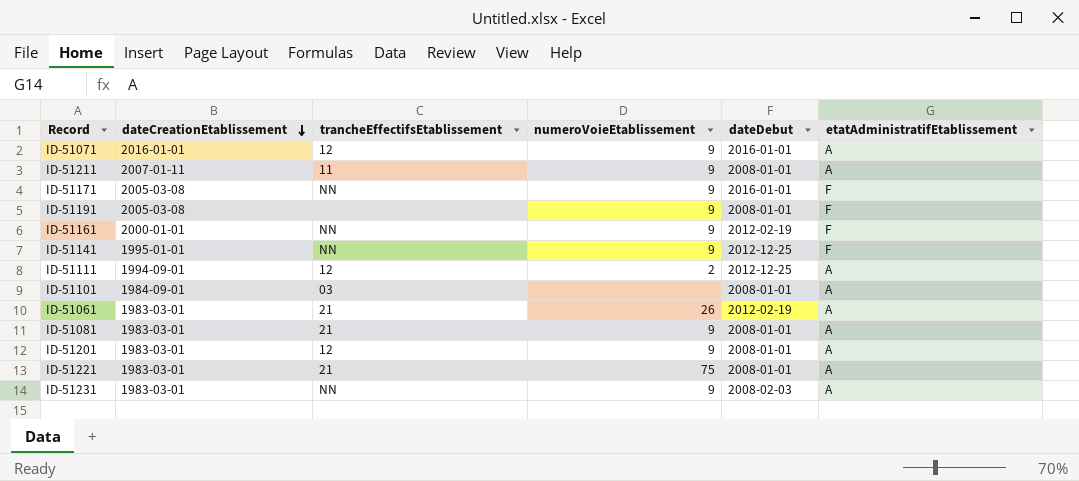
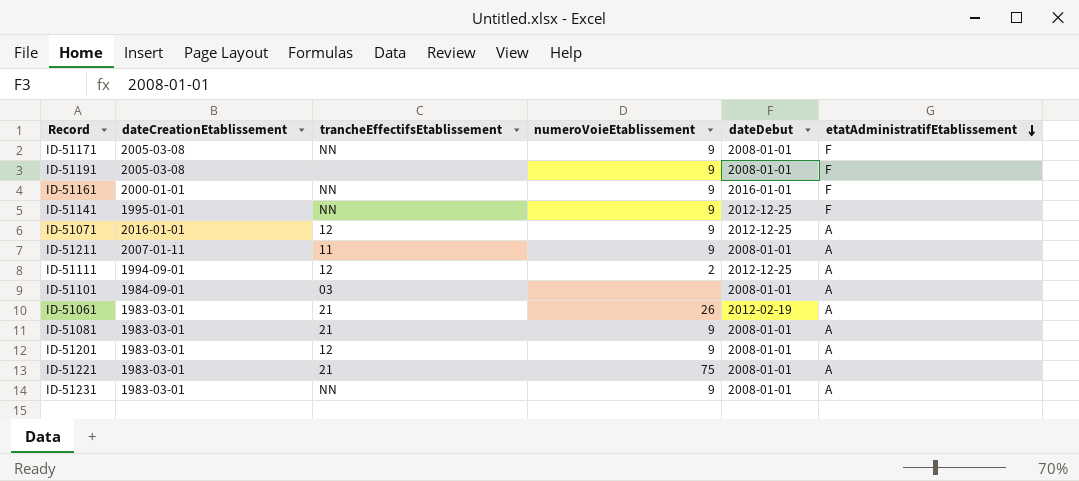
row order: dateCreationEtablissement descending -> etatAdministratifEtablissement descending
ID-51171 | dateDebut: 2016-01-01 -> 2008-01-01
ID-51161 | dateDebut: 2012-02-19 -> 2016-01-01
ID-51071 | dateDebut: 2016-01-01 -> 2012-12-25
ID-51231 | dateDebut: 2008-02-03 -> 2008-01-01

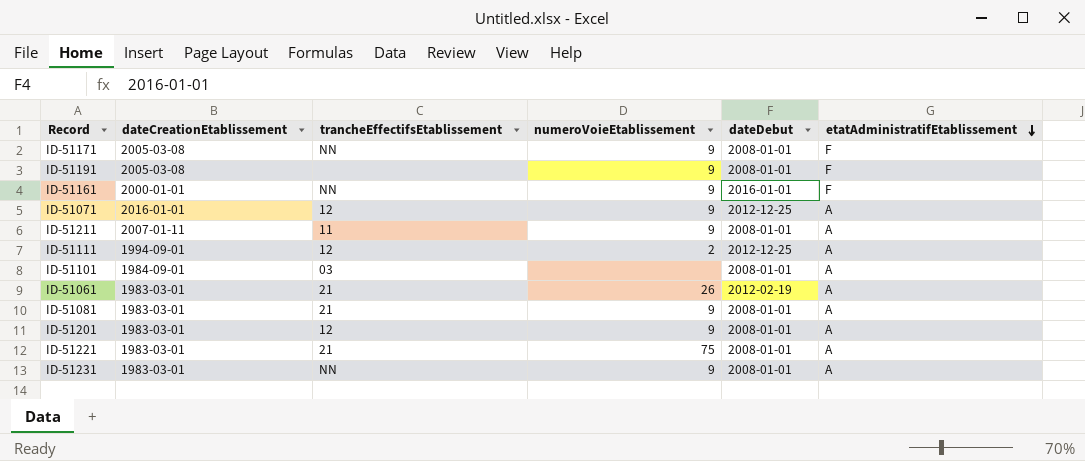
row ID-51141: 1995-01-01 | NN | 9 | 2012-12-25 | F -> none

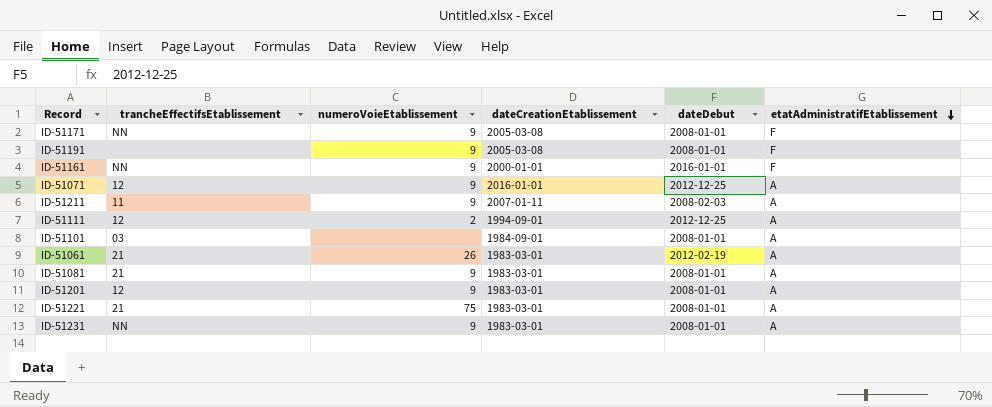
column dateCreationEtablissement | position: 2 -> 4
ID-51211 | dateDebut: 2008-01-01 -> 2008-02-03

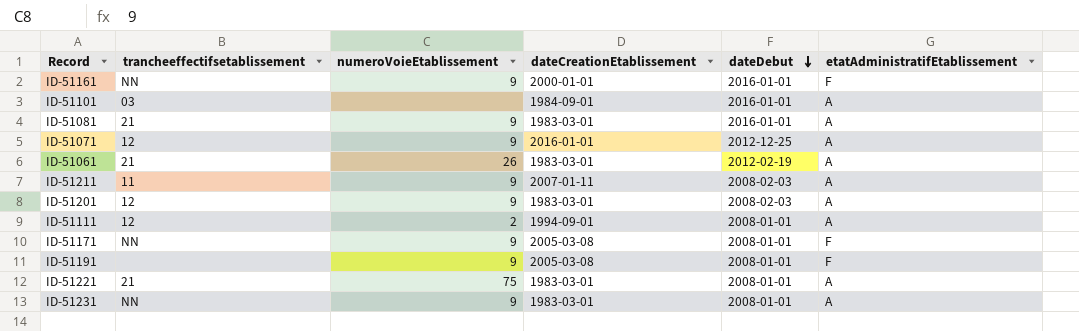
row order: etatAdministratifEtablissement descending -> dateDebut descending
column name: trancheEffectifsEtablissement -> trancheeffectifsetablissement
ID-51101 | dateDebut: 2008-01-01 -> 2016-01-01
ID-51081 | dateDebut: 2008-01-01 -> 2016-01-01
ID-51201 | dateDebut: 2008-01-01 -> 2008-02-03
ID-51111 | dateDebut: 2012-12-25 -> 2008-01-01

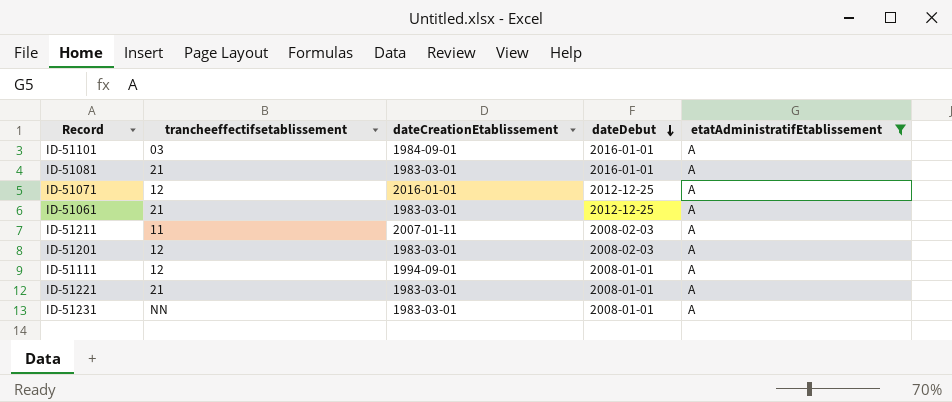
filter: none -> etatAdministratifEtablissement = A
column numeroVoieEtablissement | position: 3 -> none
ID-51061 | dateDebut: 2012-02-19 -> 2012-12-25

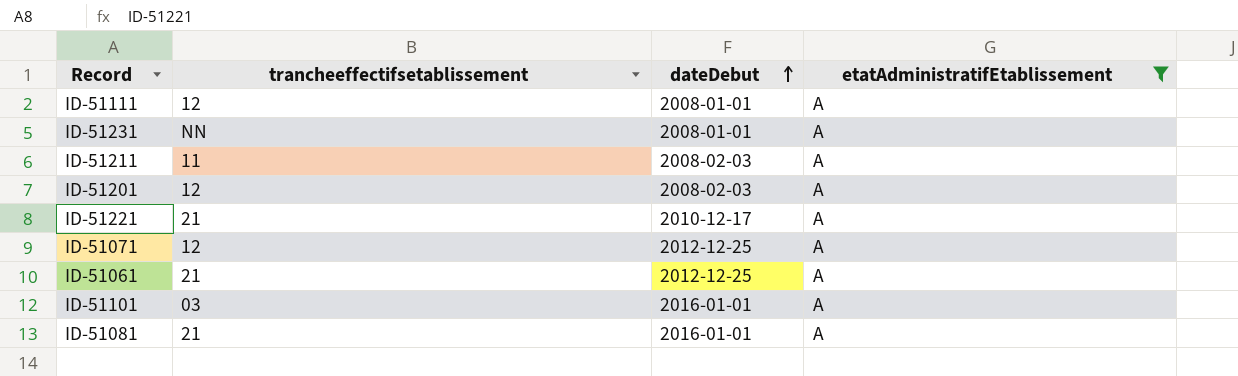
row order: dateDebut descending -> dateDebut ascending
column dateCreationEtablissement | position: 3 -> none
ID-51221 | dateDebut: 2008-01-01 -> 2010-12-17

